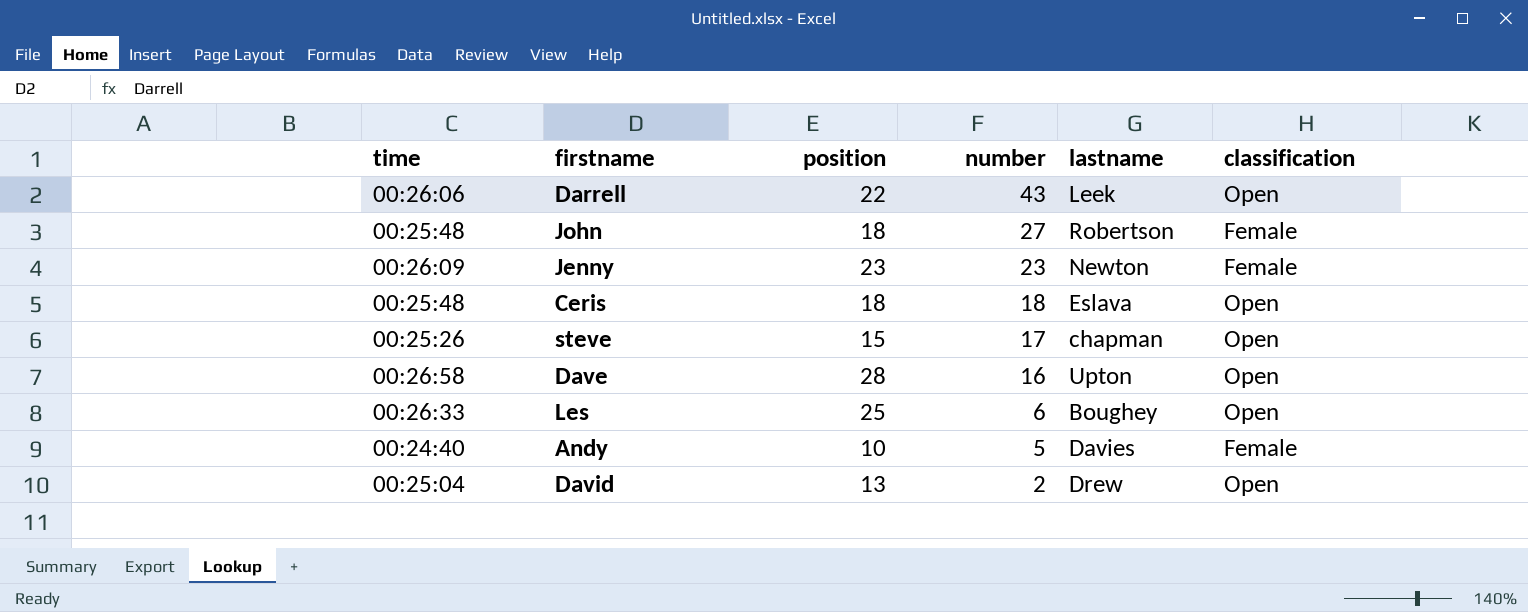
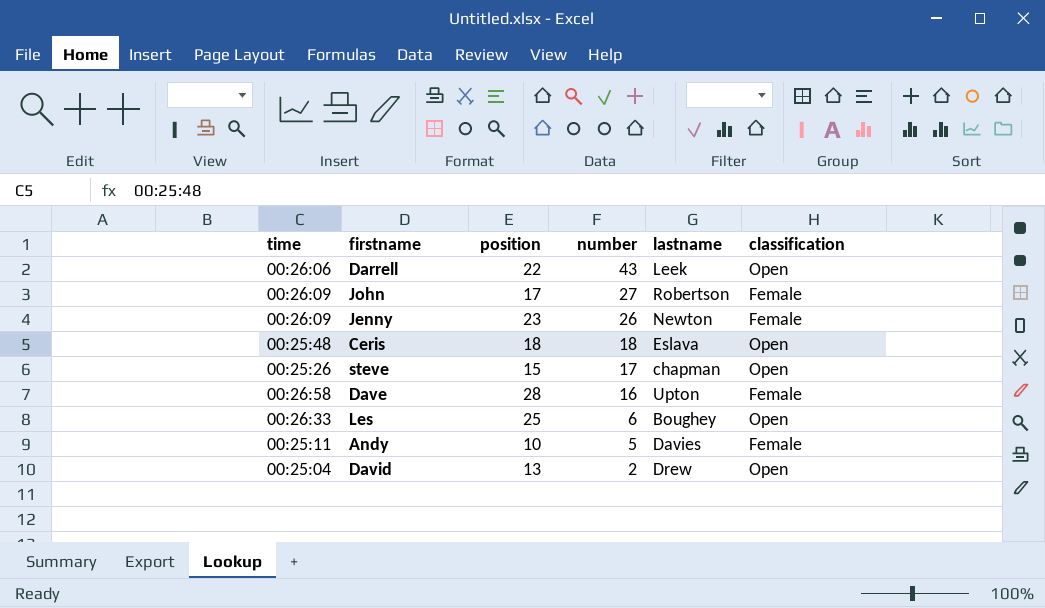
John | time: 00:25:48 -> 00:26:09
John | position: 18 -> 17
Jenny | number: 23 -> 26
Dave | classification: Open -> Female
Andy | time: 00:24:40 -> 00:25:11

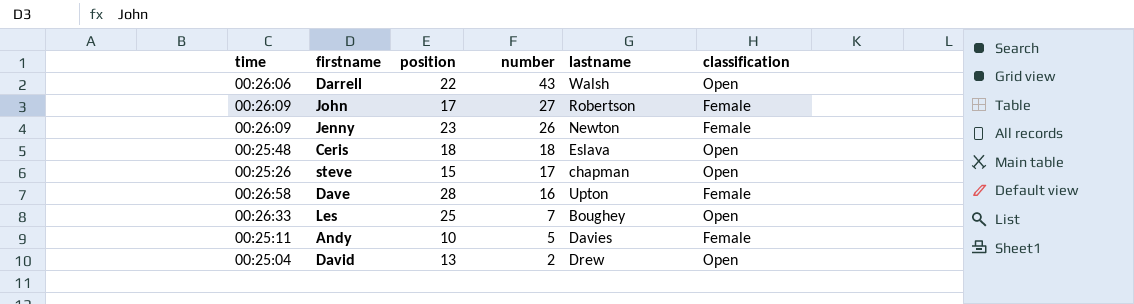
Darrell | lastname: Leek -> Walsh
Les | number: 6 -> 7

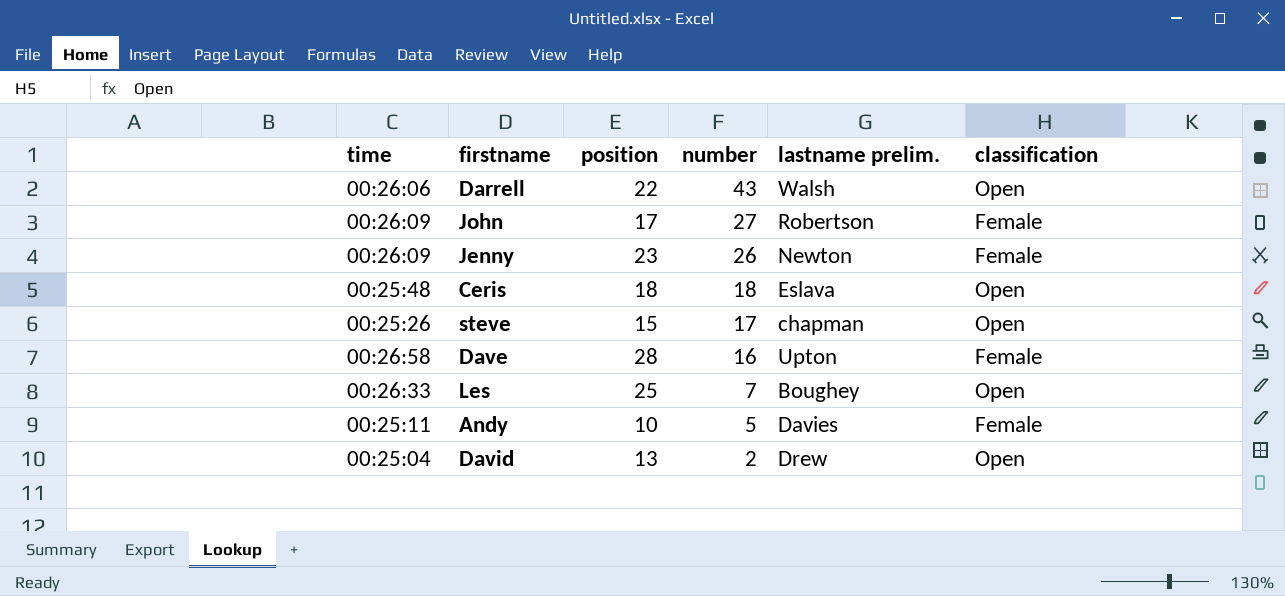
column name: lastname -> lastname prelim.

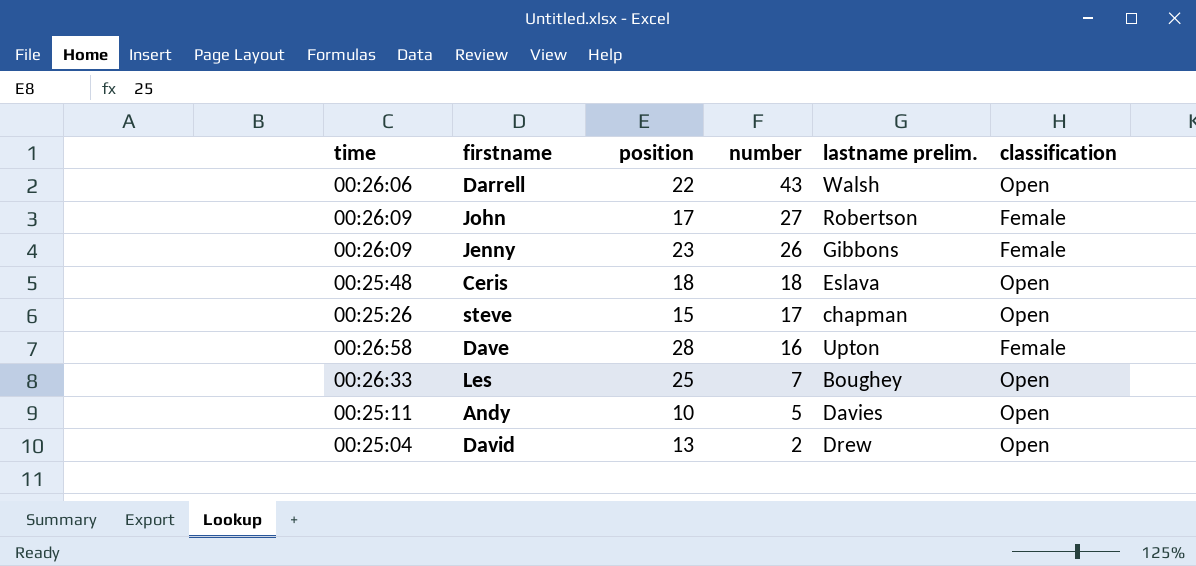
Jenny | lastname prelim.: Newton -> Gibbons
Andy | classification: Female -> Open

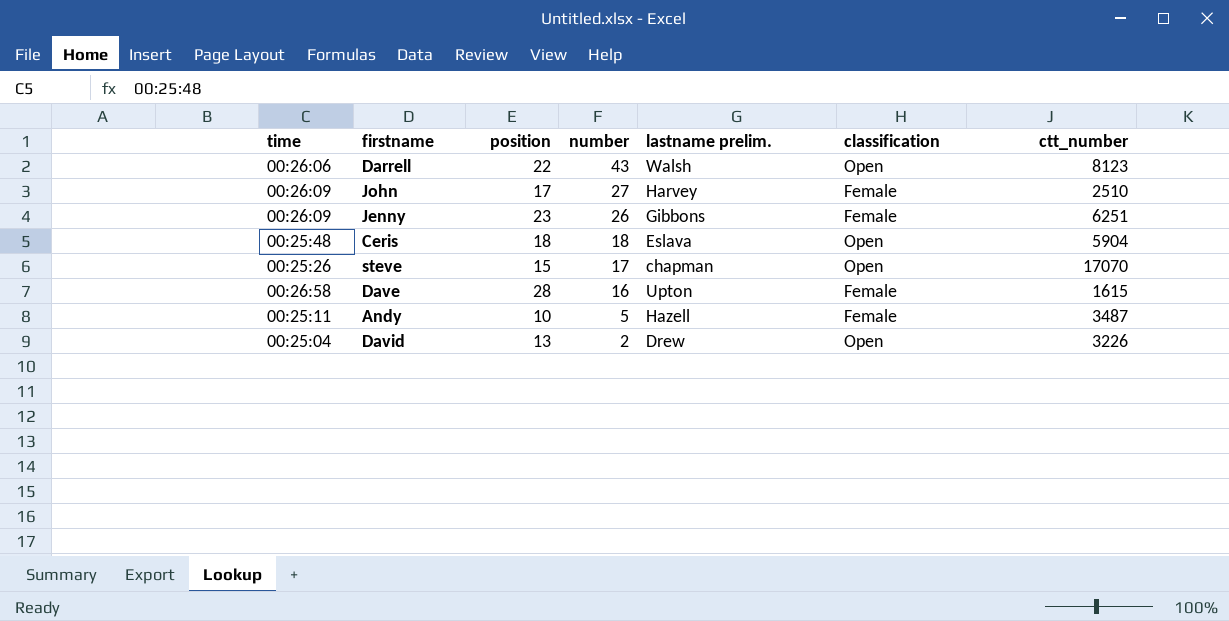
column ctt_number | position: none -> 7
row Les: 00:26:33 | 25 | 7 | Boughey | Open -> none
John | lastname prelim.: Robertson -> Harvey
Andy | lastname prelim.: Davies -> Hazell
Andy | classification: Open -> Female

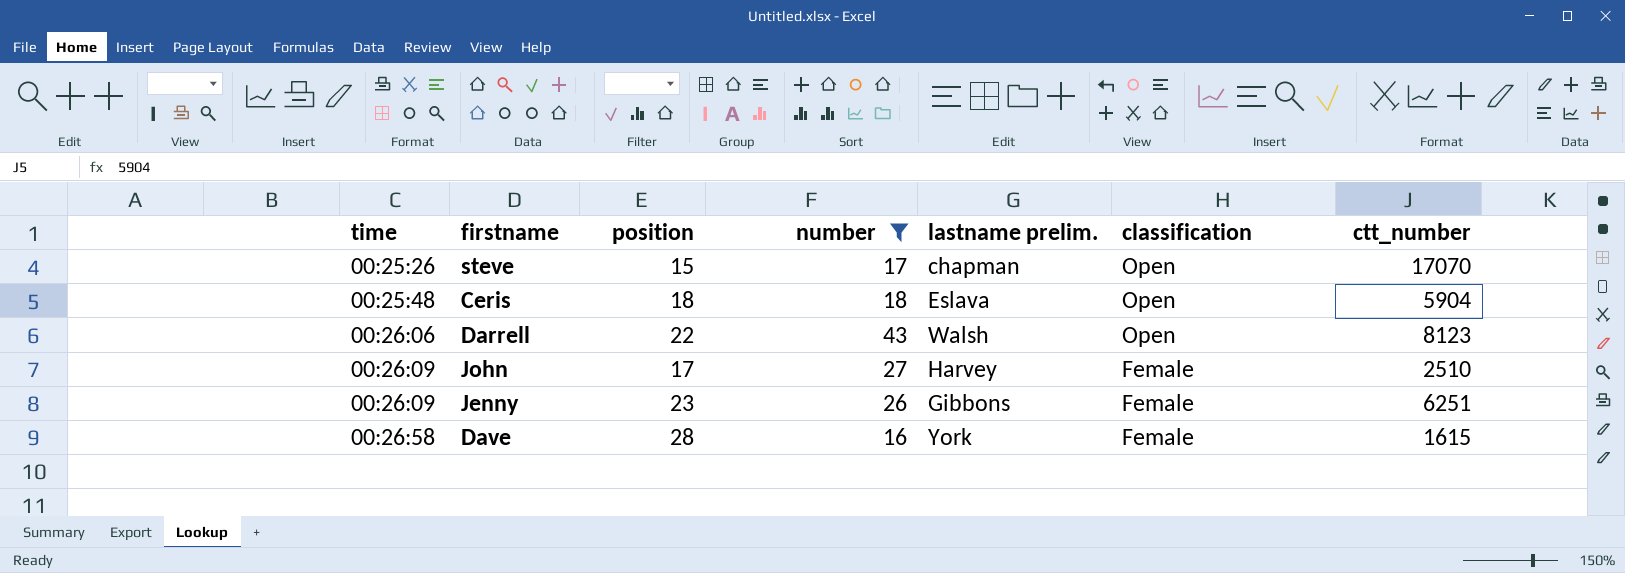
filter: none -> number >= 16
row order: number descending -> time ascending
Dave | lastname prelim.: Upton -> York

